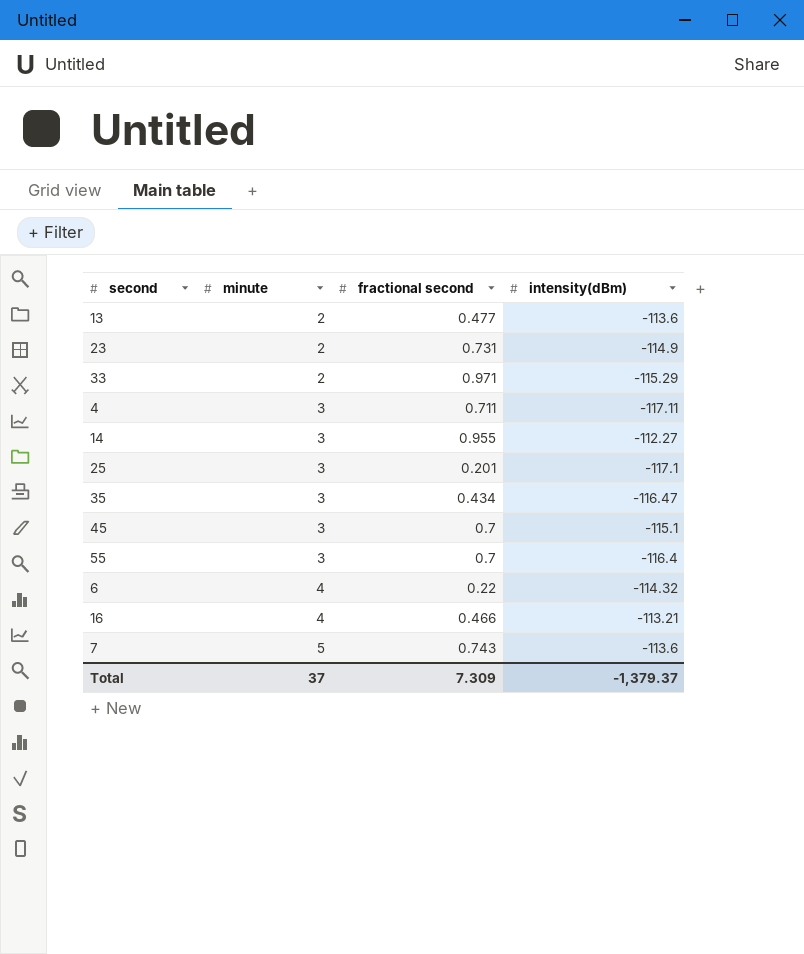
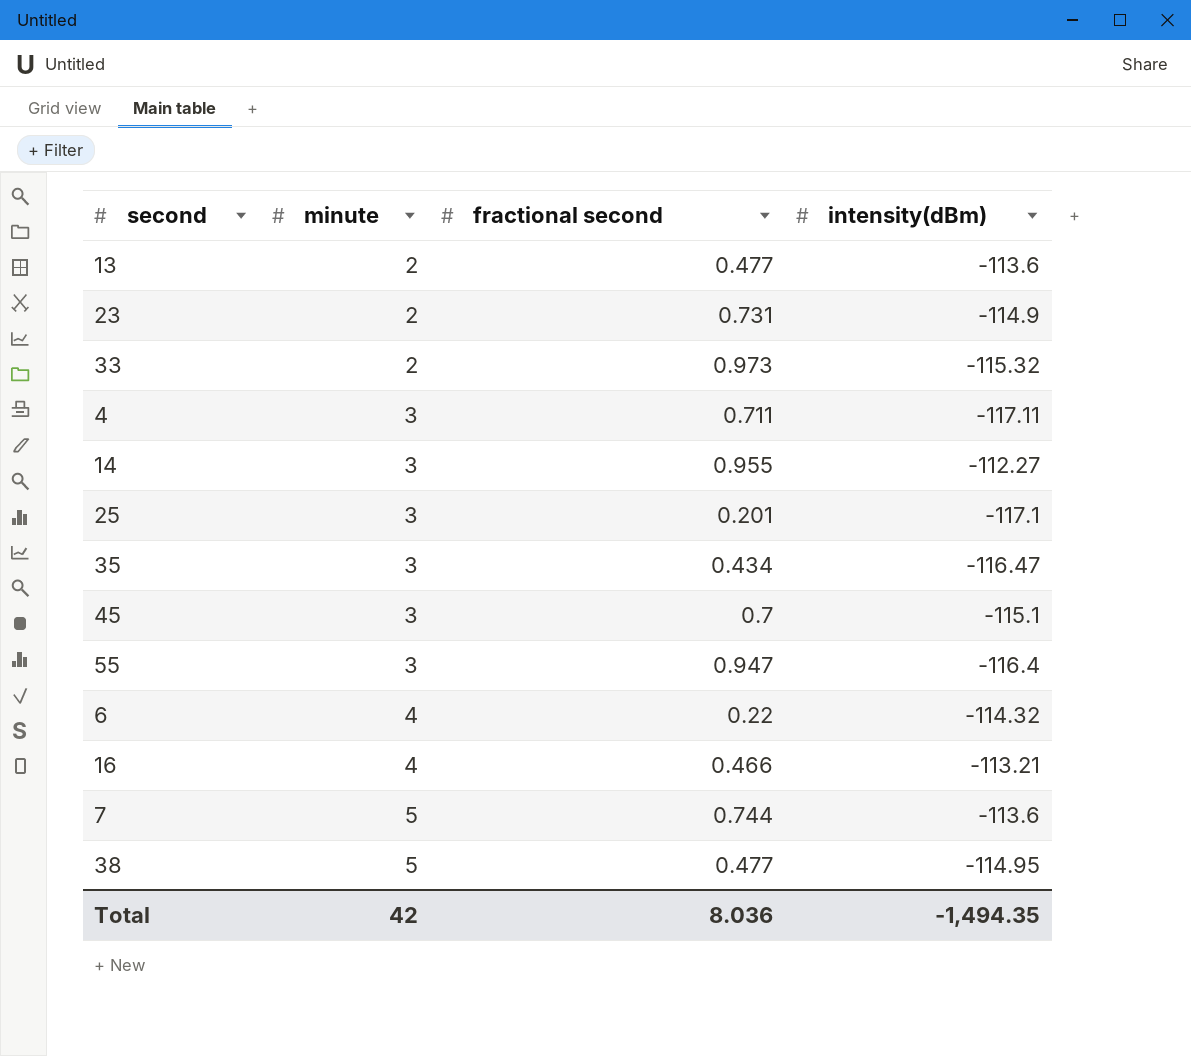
33 | fractional second: 0.971 -> 0.973
33 | intensity(dBm): -115.29 -> -115.32
55 | fractional second: 0.7 -> 0.947
7 | fractional second: 0.743 -> 0.744
row 38: none -> 5 | 0.477 | -114.95
Total | minute: 37 -> 42
Total | fractional second: 7.309 -> 8.036
Total | intensity(dBm): -1,379.37 -> -1,494.35

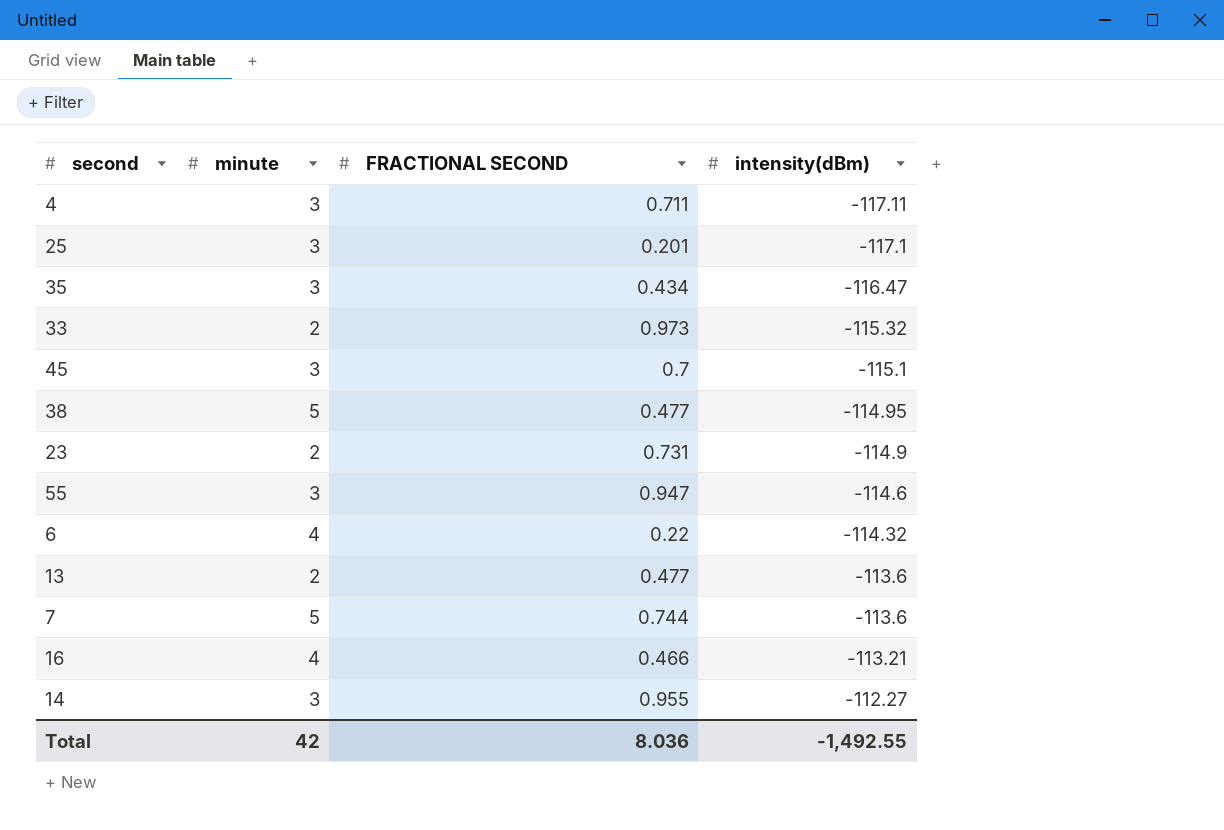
row order: minute ascending -> intensity(dBm) ascending
column name: fractional second -> FRACTIONAL SECOND
55 | intensity(dBm): -116.4 -> -114.6
Total | intensity(dBm): -1,494.35 -> -1,492.55

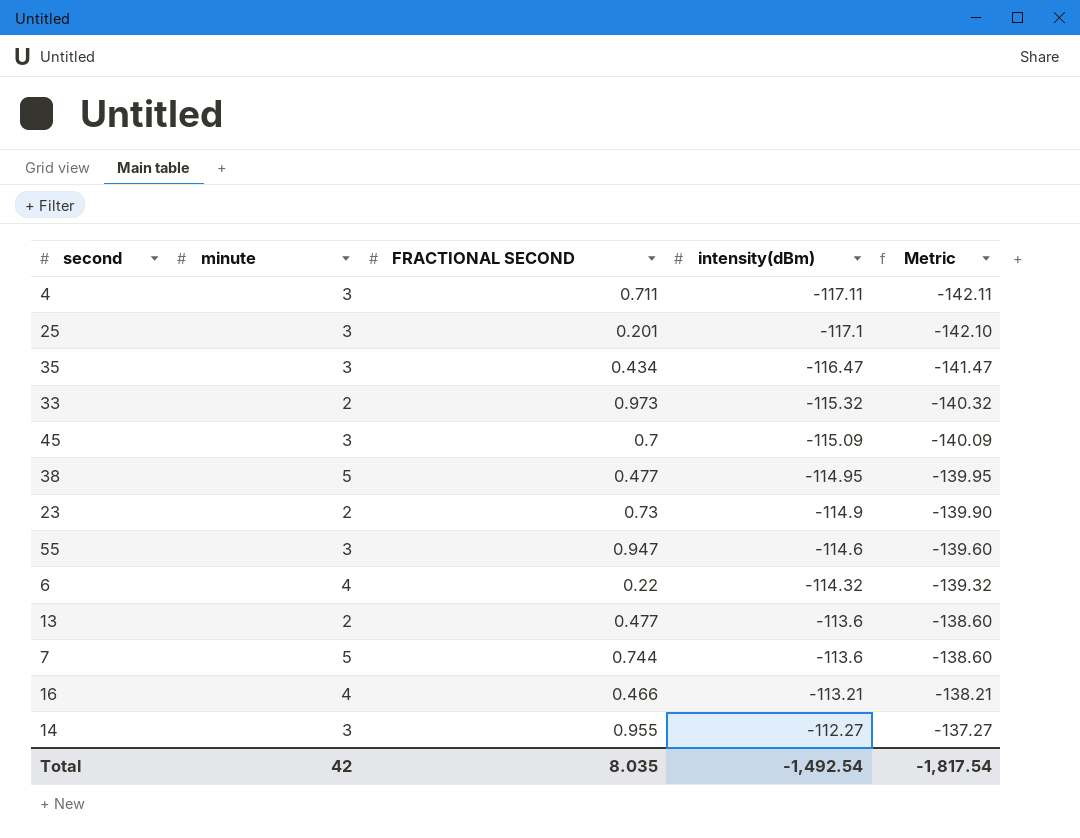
column Metric | formula: none -> [intensity(dBm)] - 25
45 | intensity(dBm): -115.1 -> -115.09
23 | FRACTIONAL SECOND: 0.731 -> 0.73
Total | FRACTIONAL SECOND: 8.036 -> 8.035
Total | intensity(dBm): -1,492.55 -> -1,492.54

